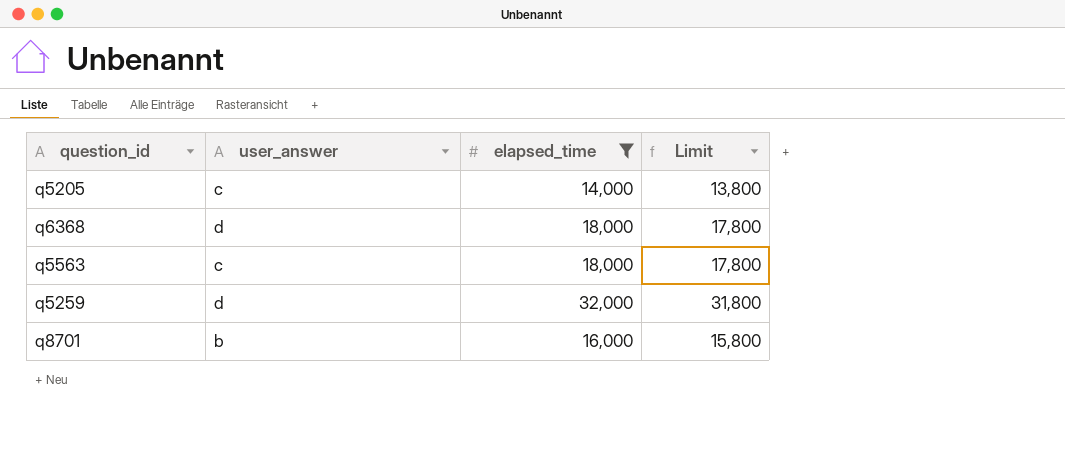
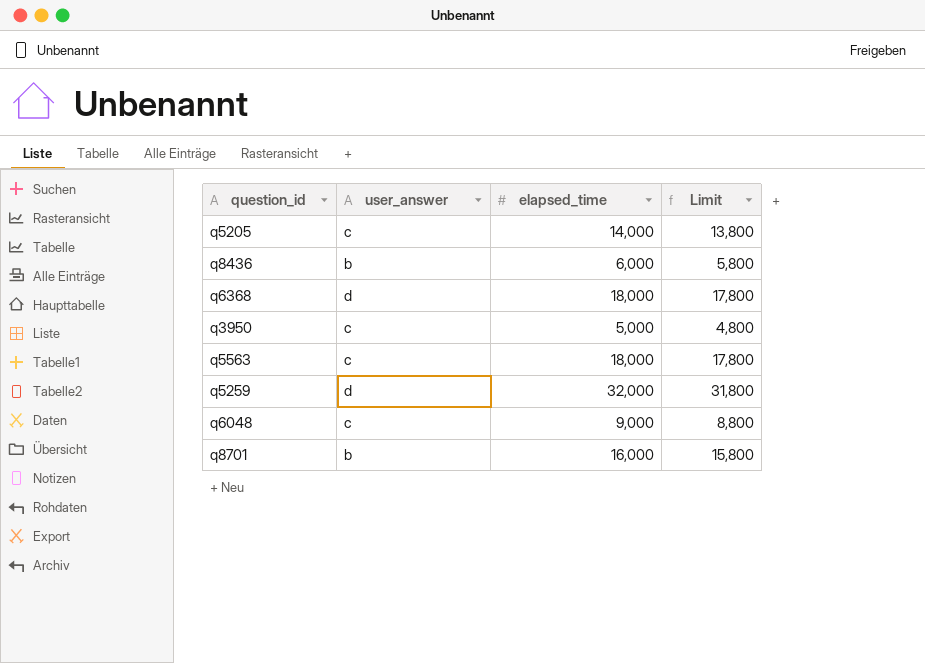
filter: elapsed_time >= 14,000 -> none

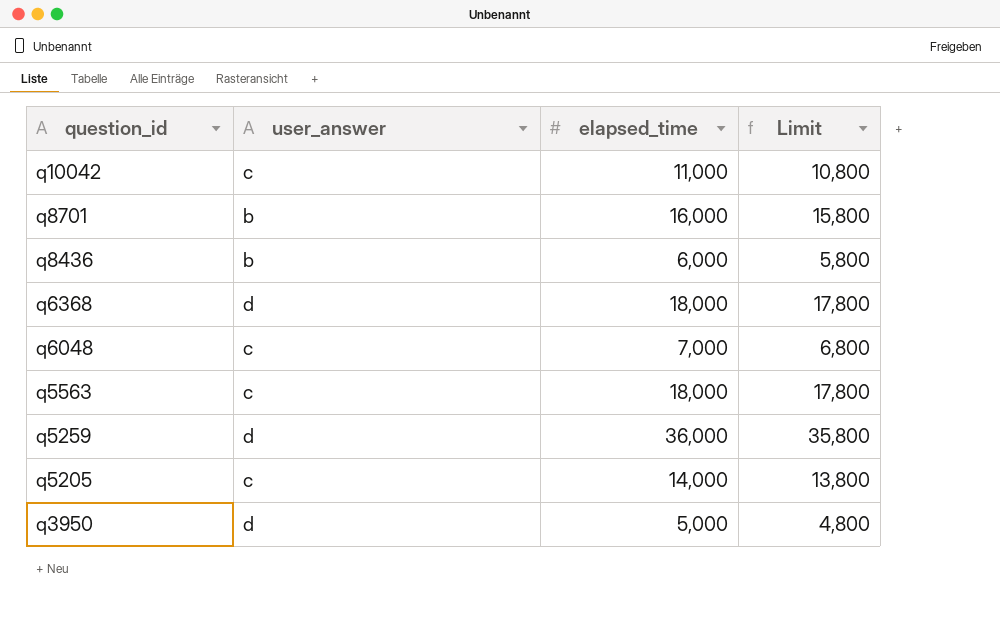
row order: none -> question_id descending
row q10042: none -> c | 11,000 | 10,800
q6048 | elapsed_time: 9,000 -> 7,000
q6048 | Limit: 8,800 -> 6,800
q5259 | elapsed_time: 32,000 -> 36,000
q5259 | Limit: 31,800 -> 35,800
q3950 | user_answer: c -> d

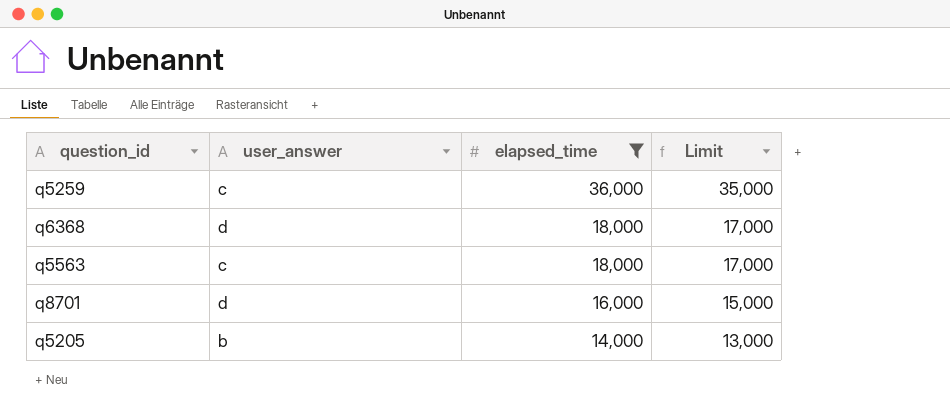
filter: none -> elapsed_time >= 14,000
row order: question_id descending -> elapsed_time descending
column Limit | formula: [elapsed_time] - 200 -> [elapsed_time] - 1000
q5259 | user_answer: d -> c
q8701 | user_answer: b -> d
q5205 | user_answer: c -> b

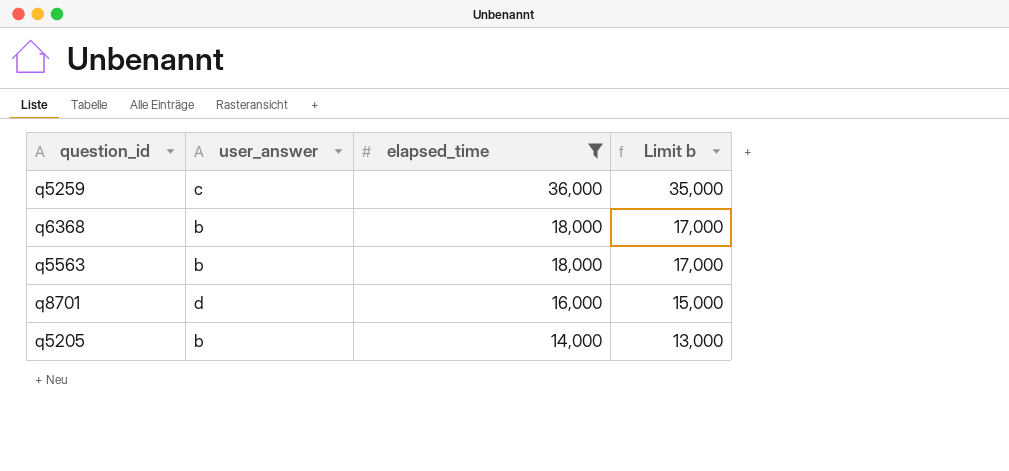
column name: Limit -> Limit b
q6368 | user_answer: d -> b
q5563 | user_answer: c -> b

